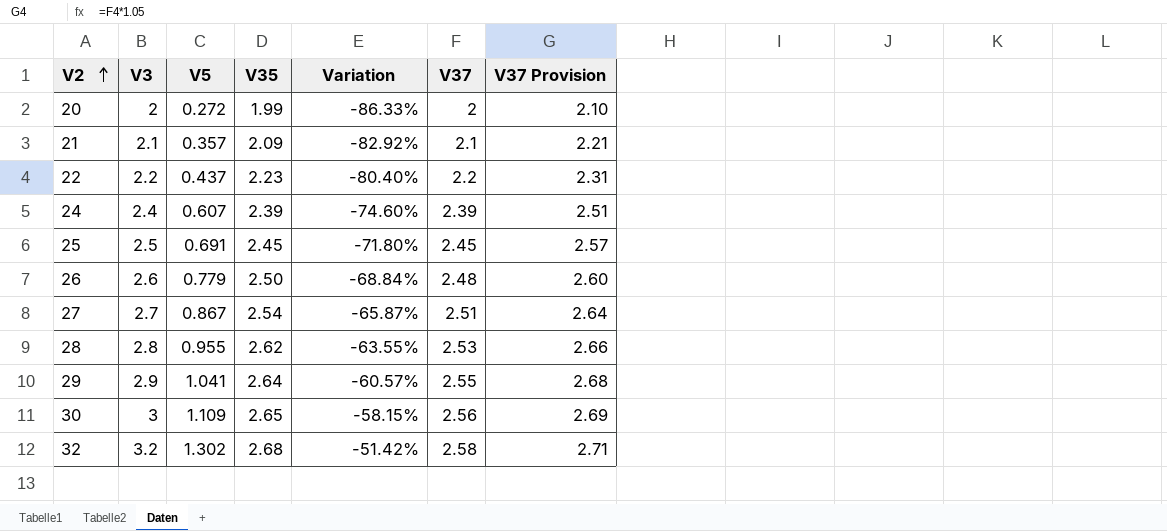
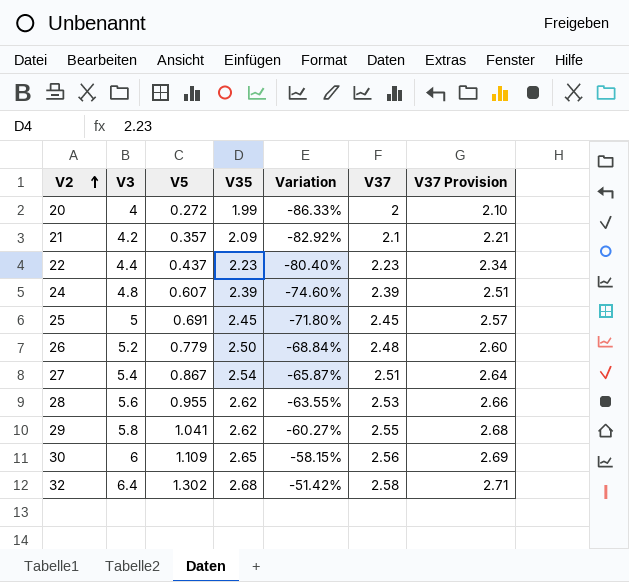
20 | V3: 2 -> 4
21 | V3: 2.1 -> 4.2
22 | V3: 2.2 -> 4.4
22 | V37: 2.2 -> 2.23
22 | V37 Provision: 2.31 -> 2.34
24 | V3: 2.4 -> 4.8
25 | V3: 2.5 -> 5
26 | V3: 2.6 -> 5.2
27 | V3: 2.7 -> 5.4
28 | V3: 2.8 -> 5.6
29 | V3: 2.9 -> 5.8
29 | V35: 2.64 -> 2.62
29 | Variation: -60.57% -> -60.27%
30 | V3: 3 -> 6
32 | V3: 3.2 -> 6.4

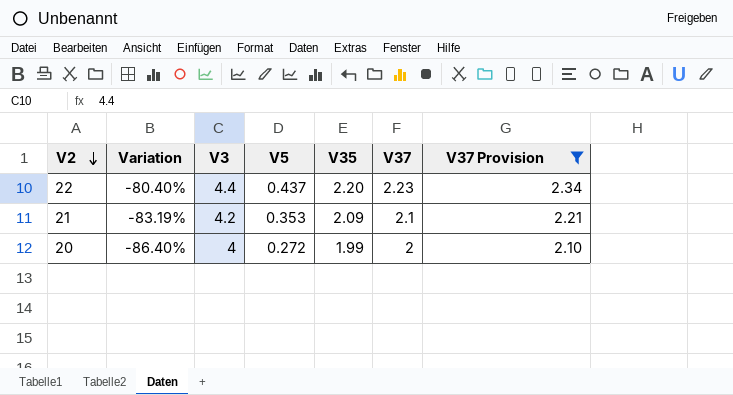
filter: none -> V37 Provision <= 2.34
row order: V2 ascending -> V2 descending
column Variation | formula: ([V5] - [V35]) / [V35] -> ([V5] - [V37]) / [V37]
column Variation | position: 5 -> 2
22 | V35: 2.23 -> 2.20
21 | V5: 0.357 -> 0.353

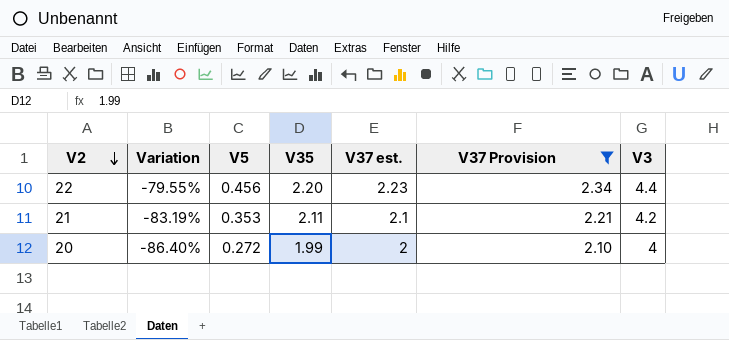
column name: V37 -> V37 est.
column V3 | position: 3 -> 7
22 | Variation: -80.40% -> -79.55%
22 | V5: 0.437 -> 0.456
21 | V35: 2.09 -> 2.11

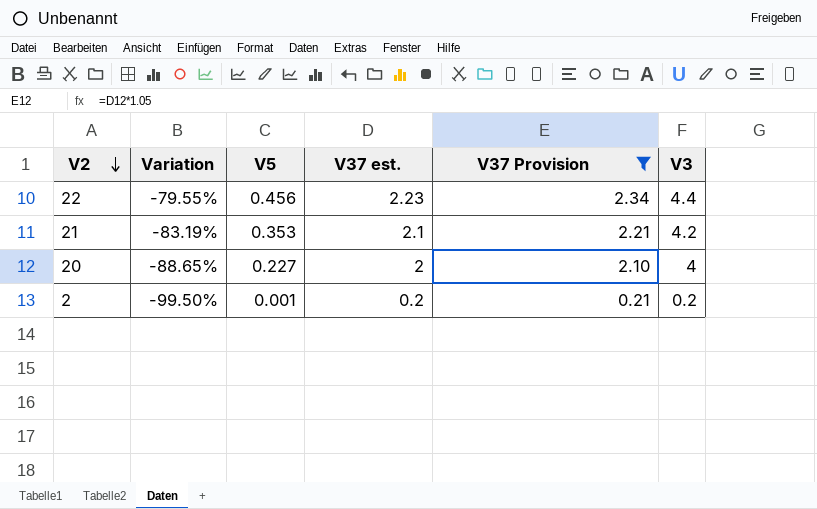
column V35 | position: 4 -> none
20 | Variation: -86.40% -> -88.65%
20 | V5: 0.272 -> 0.227
row 2: none -> -99.50% | 0.001 | 0.2 | 0.21 | 0.2

